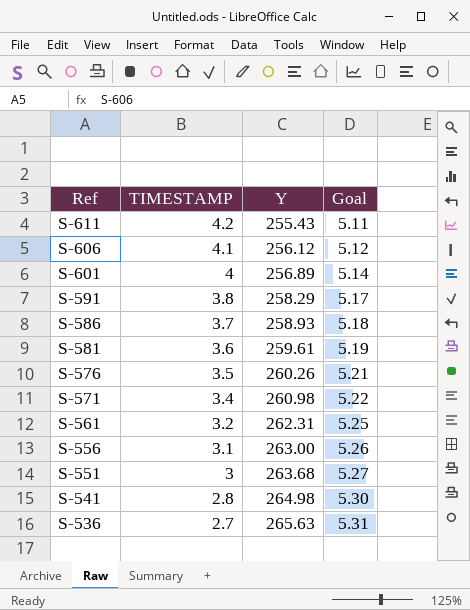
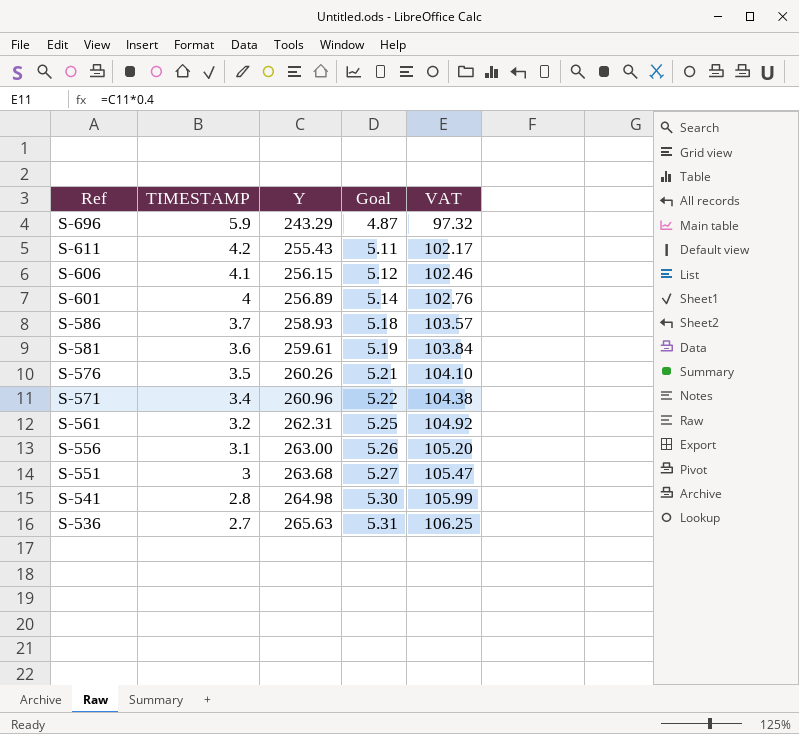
column VAT | formula: none -> [Y] * 0.4
row S-591: 3.8 | 258.29 | 5.17 -> none
row S-696: none -> 5.9 | 243.29 | 4.87 | 97.32
S-606 | Y: 256.12 -> 256.15
S-571 | Y: 260.98 -> 260.96

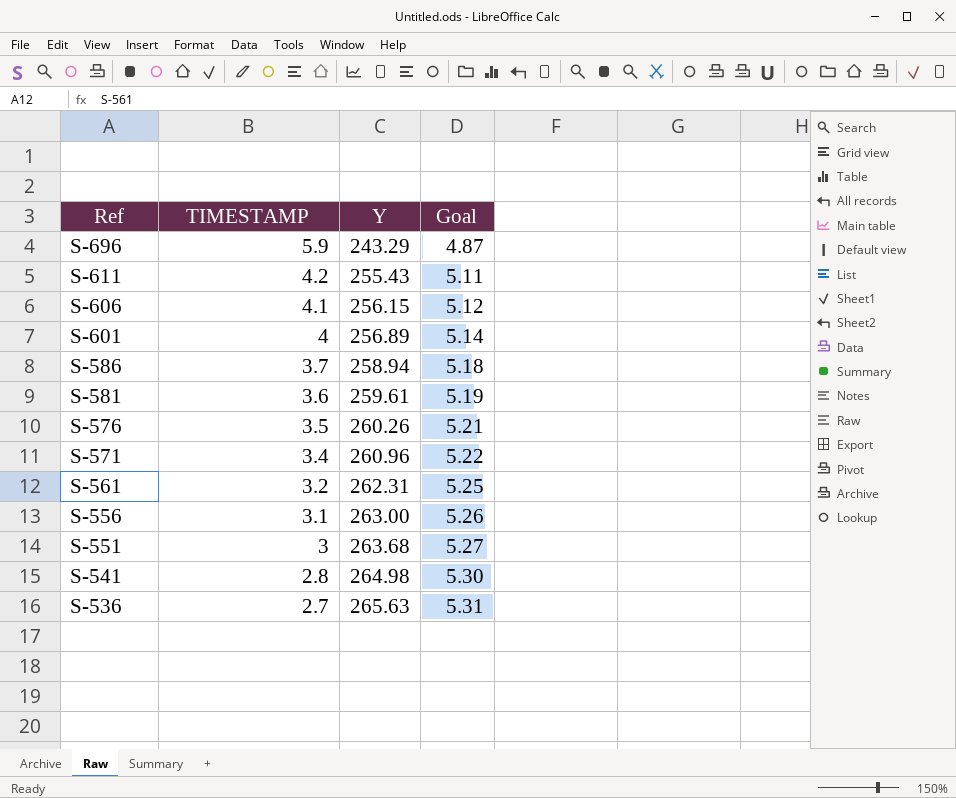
column VAT | formula: [Y] * 0.4 -> none
S-586 | Y: 258.93 -> 258.94

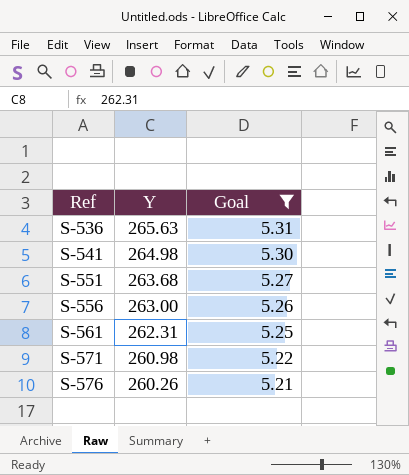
filter: none -> Goal >= 5.21
row order: Ref descending -> Ref ascending
column TIMESTAMP | position: 2 -> none
S-571 | Y: 260.96 -> 260.98

